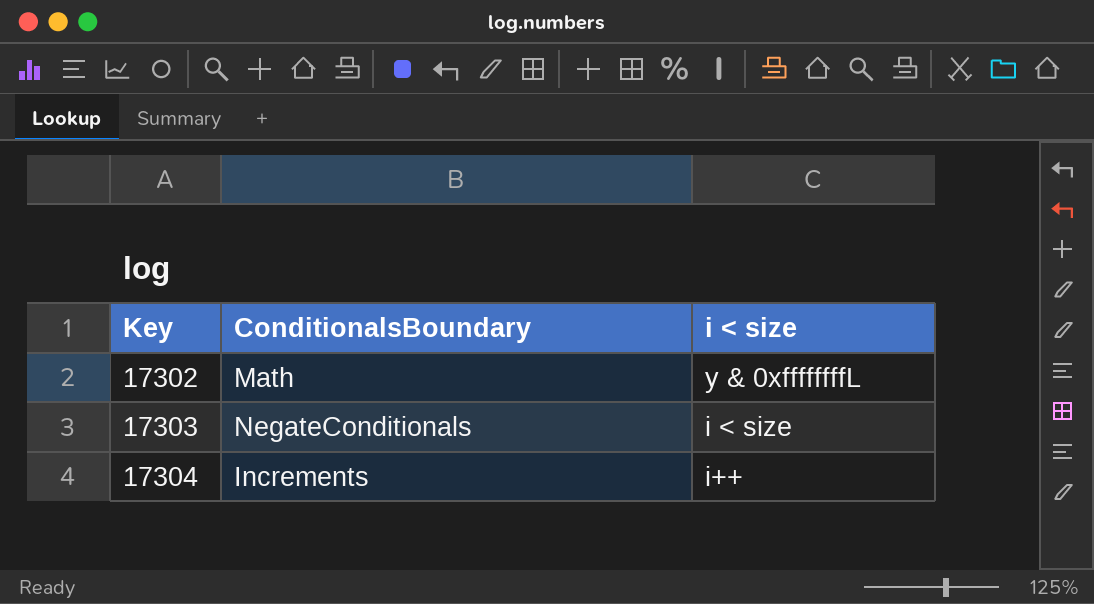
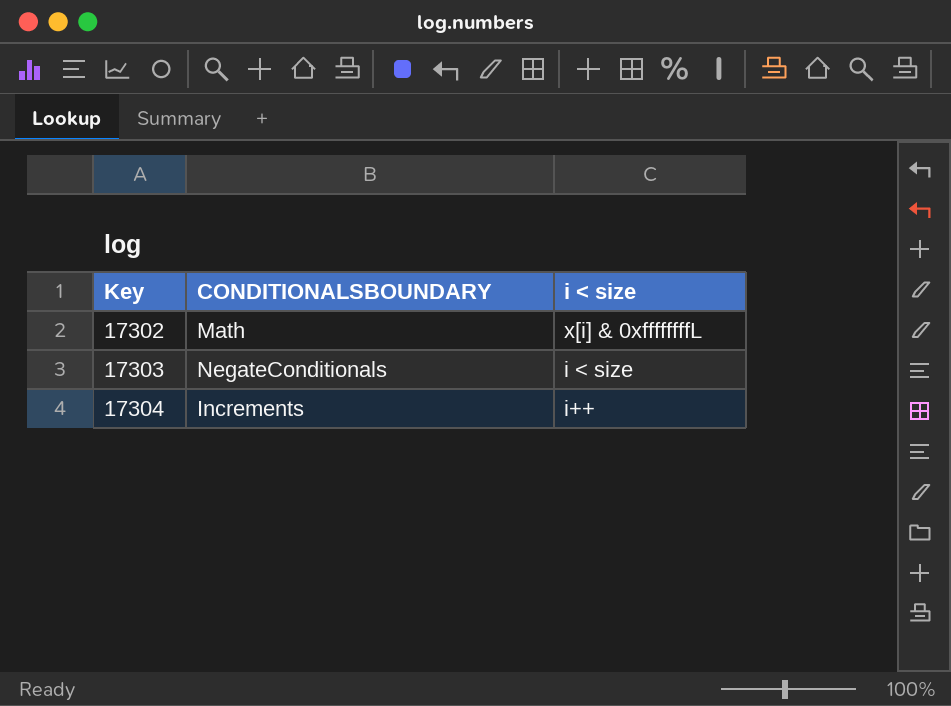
column name: ConditionalsBoundary -> CONDITIONALSBOUNDARY
17302 | i < size: y & 0xffffffffL -> x[i] & 0xffffffffL

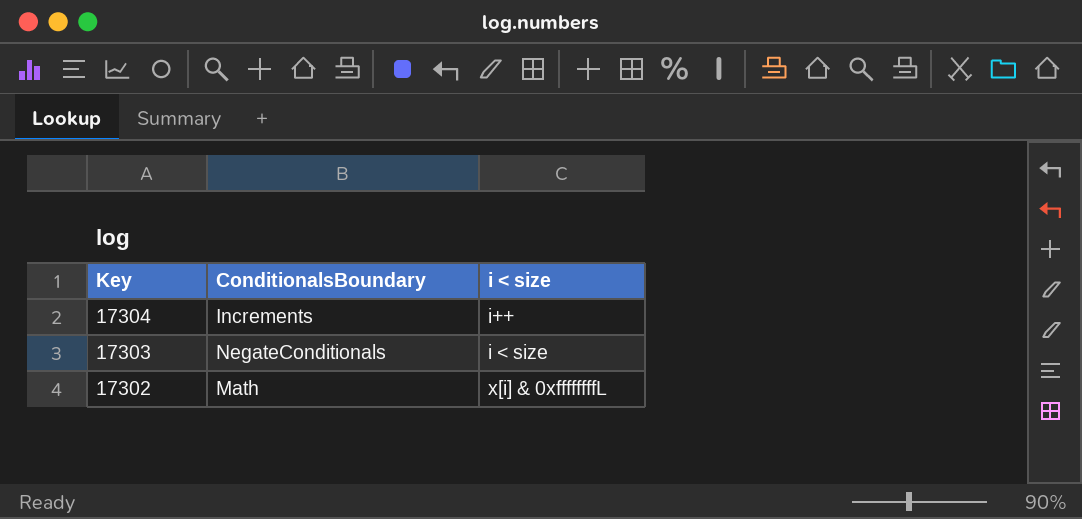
row order: Key ascending -> Key descending
column name: CONDITIONALSBOUNDARY -> ConditionalsBoundary

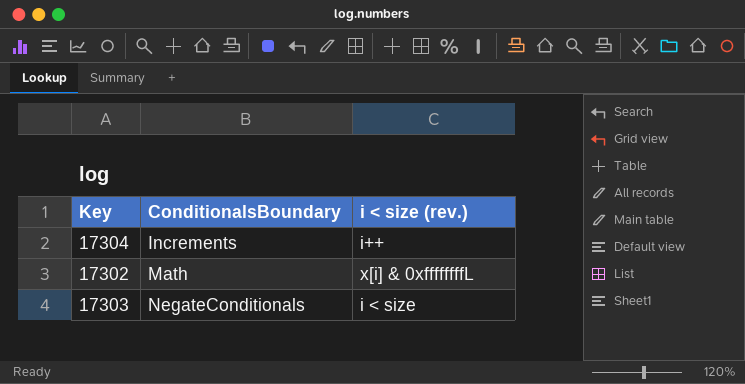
row order: Key descending -> ConditionalsBoundary ascending
column name: i < size -> i < size (rev.)

